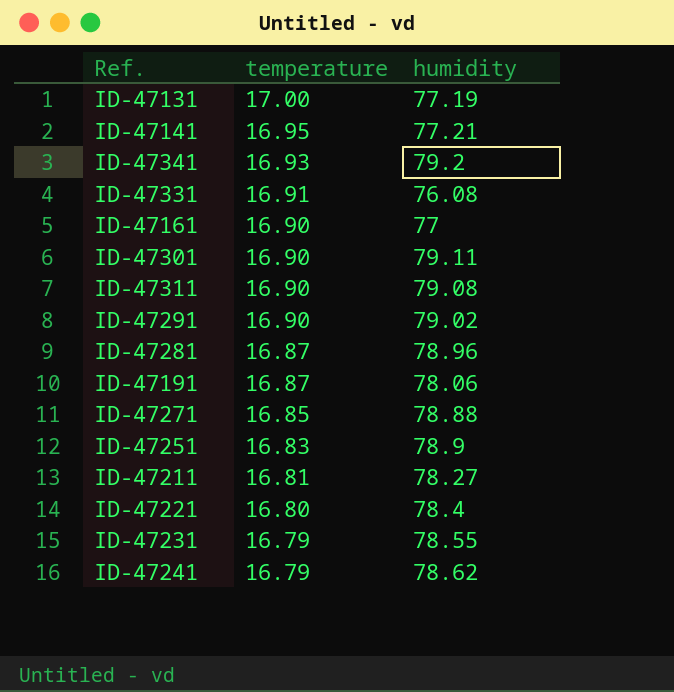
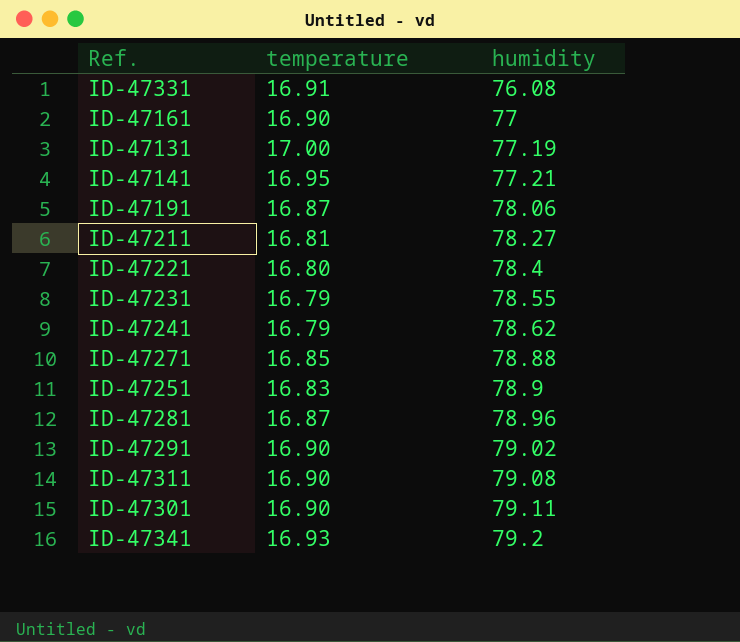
row order: temperature descending -> humidity ascending

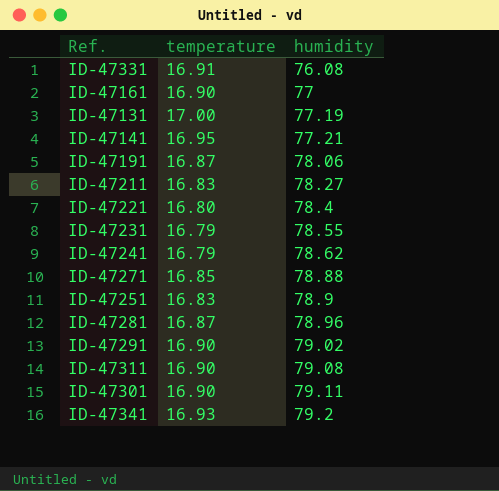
ID-47211 | temperature: 16.81 -> 16.83

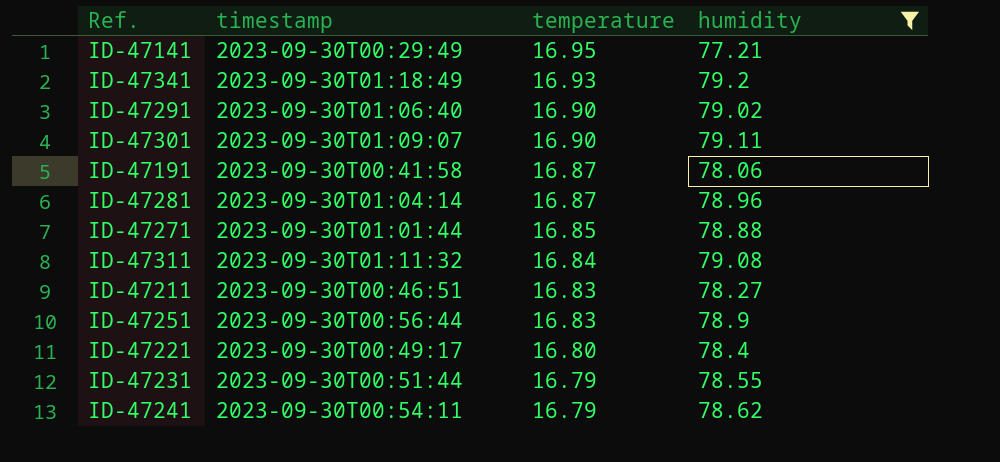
filter: none -> humidity >= 77.21
row order: humidity ascending -> temperature descending
column timestamp | position: none -> 2
ID-47311 | temperature: 16.90 -> 16.84

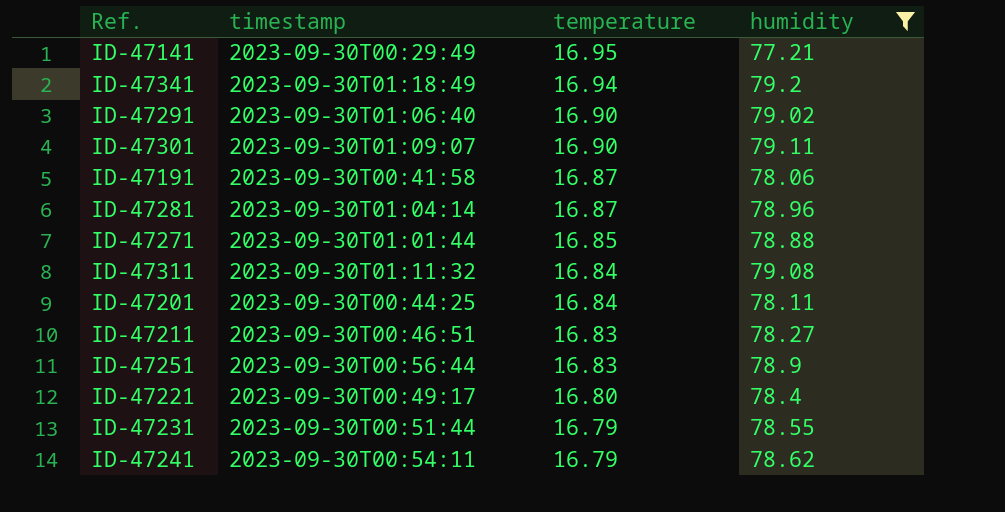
ID-47341 | temperature: 16.93 -> 16.94
row ID-47201: none -> 2023-09-30T00:44:25 | 16.84 | 78.11

